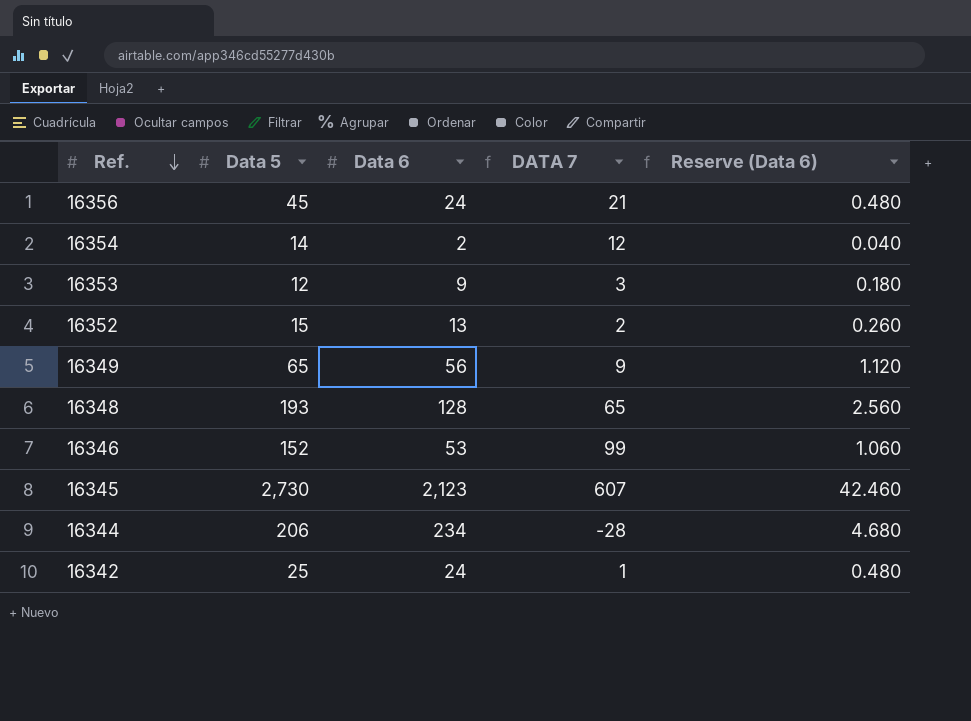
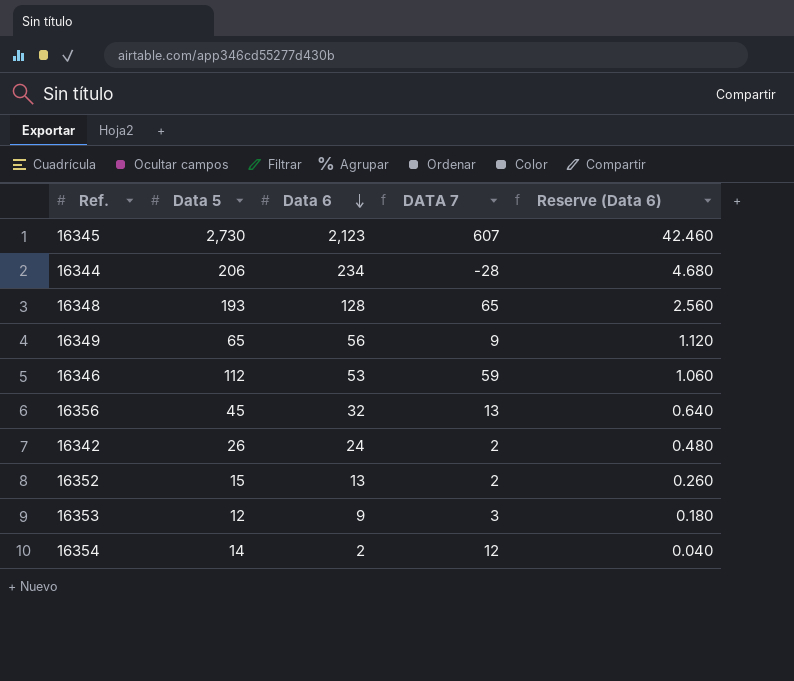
row order: Ref. descending -> Data 6 descending
16346 | Data 5: 152 -> 112
16346 | DATA 7: 99 -> 59
16356 | Data 6: 24 -> 32
16356 | DATA 7: 21 -> 13
16356 | Reserve (Data 6): 0.480 -> 0.640
16342 | Data 5: 25 -> 26
16342 | DATA 7: 1 -> 2

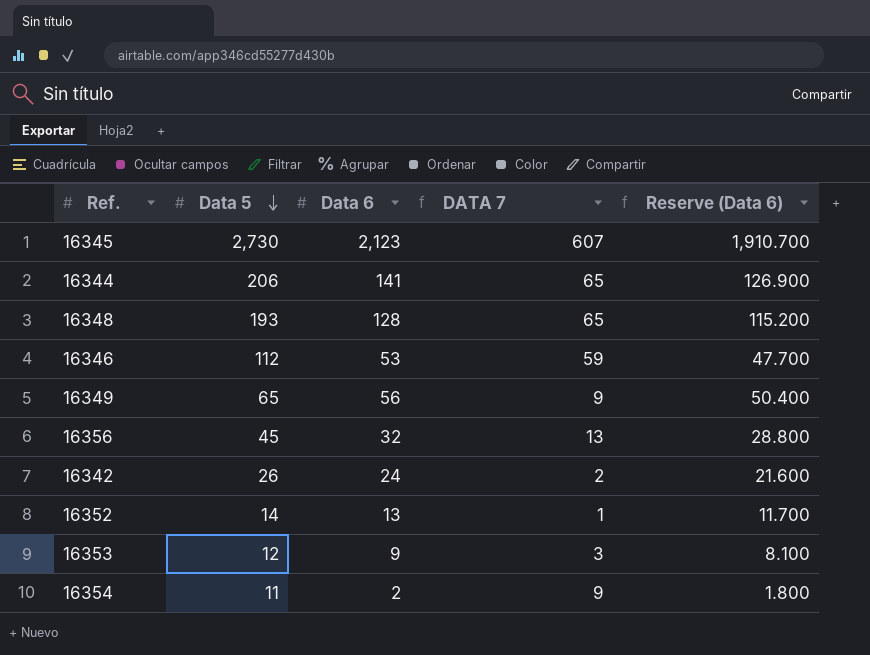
row order: Data 6 descending -> Data 5 descending
column Reserve (Data 6) | formula: [Data 6] * 0.02 -> [Data 6] * 0.9
16344 | Data 6: 234 -> 141
16344 | DATA 7: -28 -> 65
16352 | Data 5: 15 -> 14
16352 | DATA 7: 2 -> 1
16354 | Data 5: 14 -> 11
16354 | DATA 7: 12 -> 9

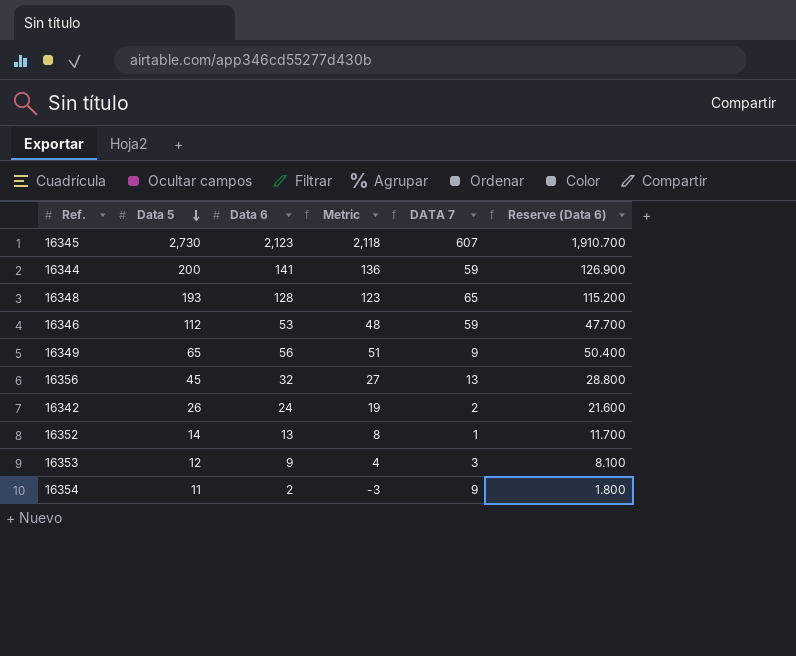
column Metric | formula: none -> [Data 6] - 5
16344 | Data 5: 206 -> 200
16344 | DATA 7: 65 -> 59

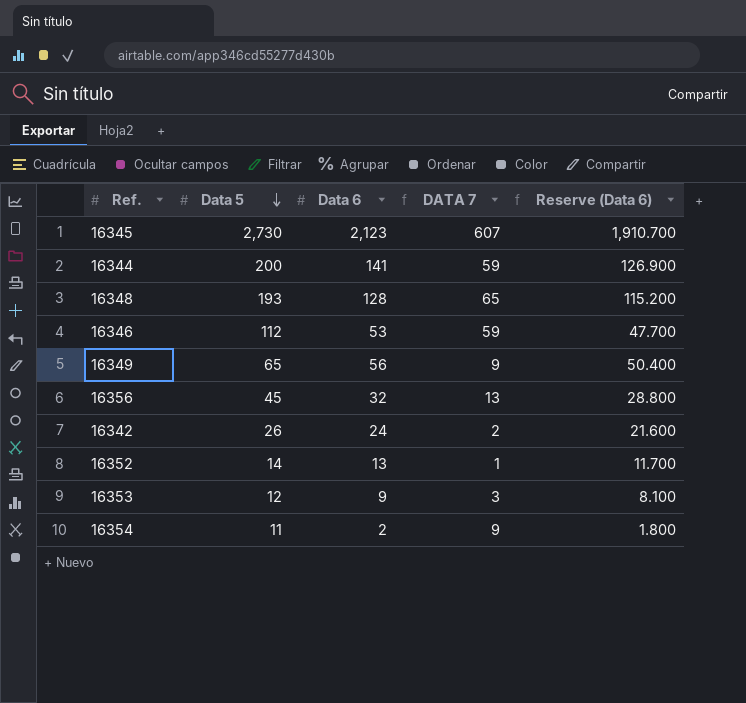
column Metric | formula: [Data 6] - 5 -> none

